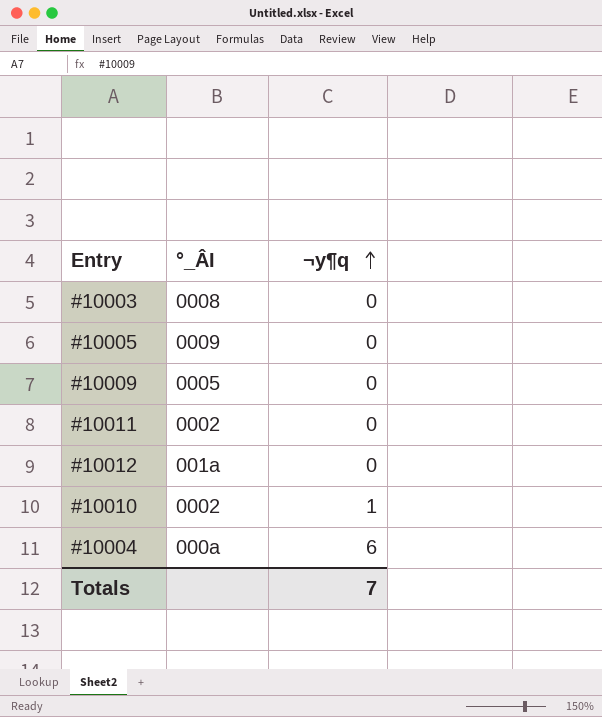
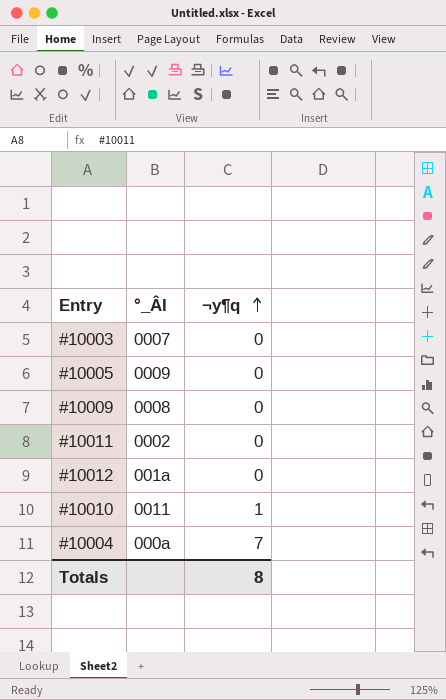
#10003 | °_ÂI: 0008 -> 0007
#10009 | °_ÂI: 0005 -> 0008
#10010 | °_ÂI: 0002 -> 0011
#10004 | ¬y¶q: 6 -> 7
Totals | ¬y¶q: 7 -> 8

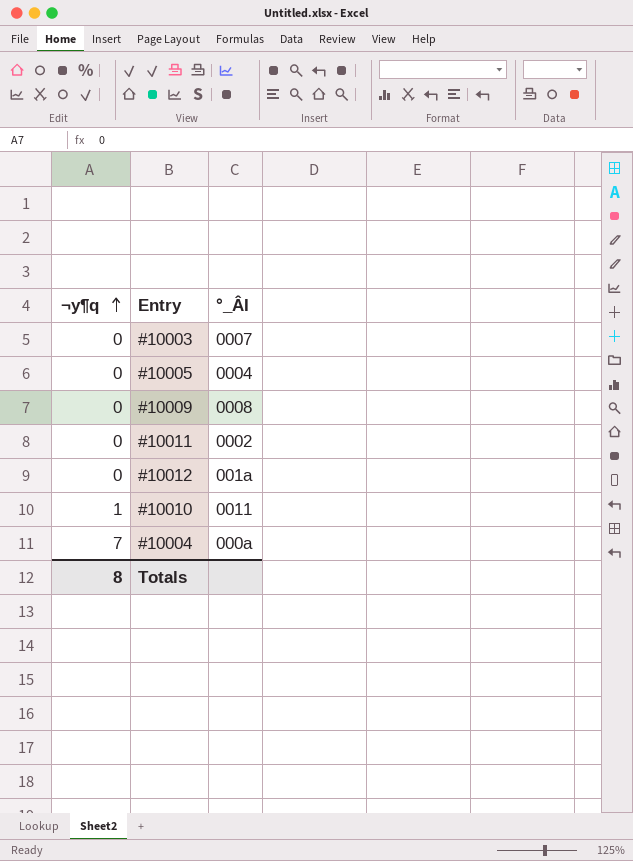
column ¬y¶q | position: 3 -> 1
#10005 | °_ÂI: 0009 -> 0004

